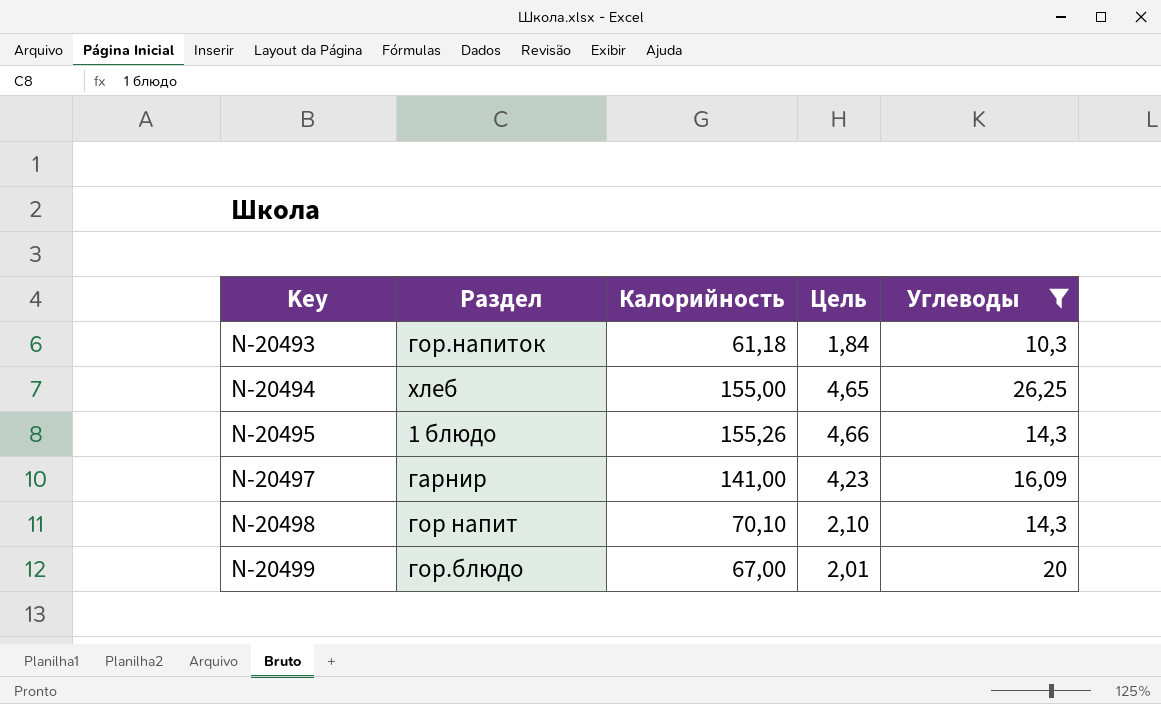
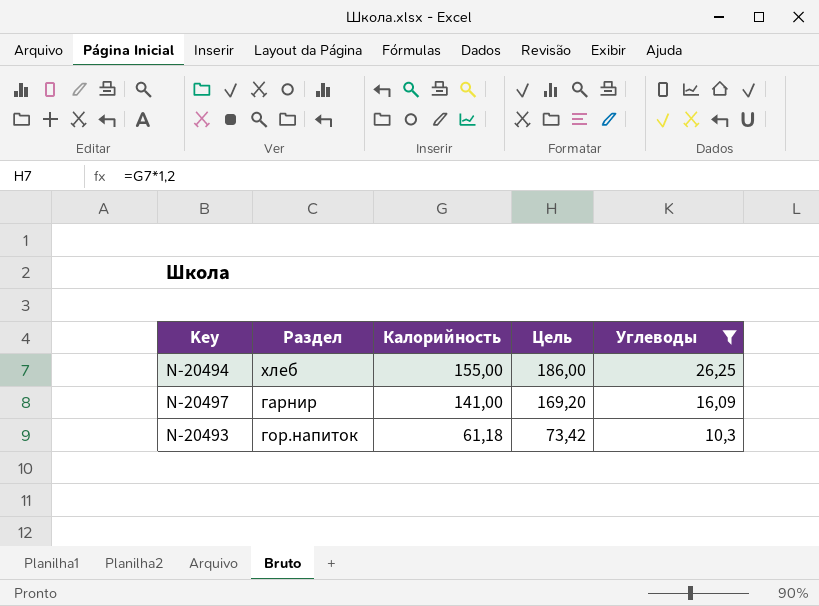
row order: Key ascending -> Калорийность descending
column Цель | formula: [Калорийность] * 0,03 -> [Калорийность] * 1,2
row N-20495: 1 блюдо | 155,26 | 4,66 | 14,3 -> none
row N-20498: гор напит | 70,10 | 2,10 | 14,3 -> none
row N-20499: гор.блюдо | 67,00 | 2,01 | 20 -> none

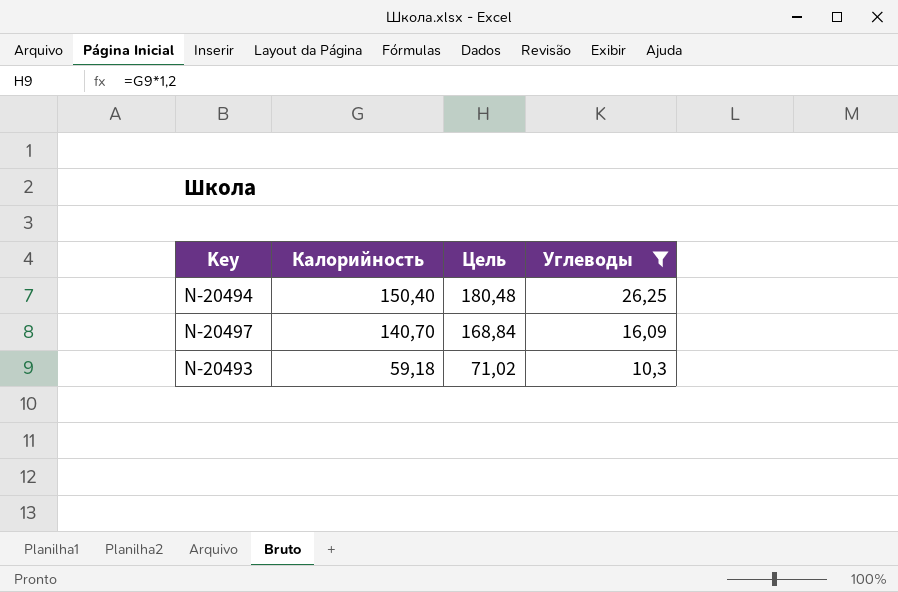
column Раздел | position: 2 -> none
N-20494 | Калорийность: 155,00 -> 150,40
N-20494 | Цель: 186,00 -> 180,48
N-20497 | Калорийность: 141,00 -> 140,70
N-20497 | Цель: 169,20 -> 168,84
N-20493 | Калорийность: 61,18 -> 59,18
N-20493 | Цель: 73,42 -> 71,02

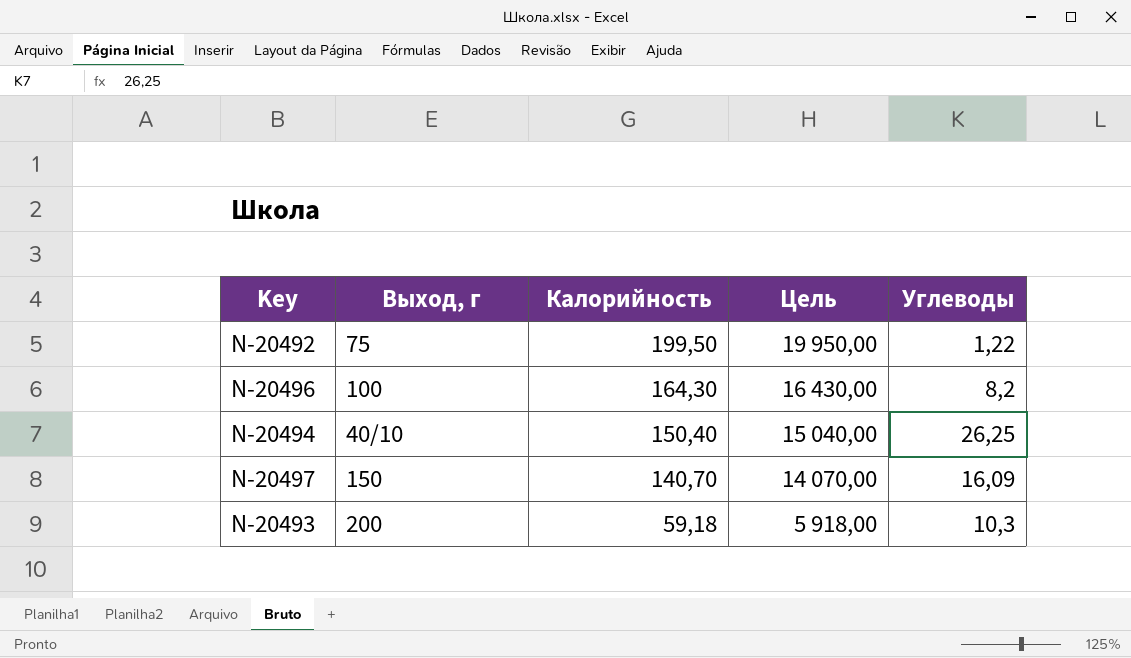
filter: Углеводы >= 10,3 -> none
column Выход, г | position: none -> 2
column Цель | formula: [Калорийность] * 1,2 -> [Калорийность] * 100

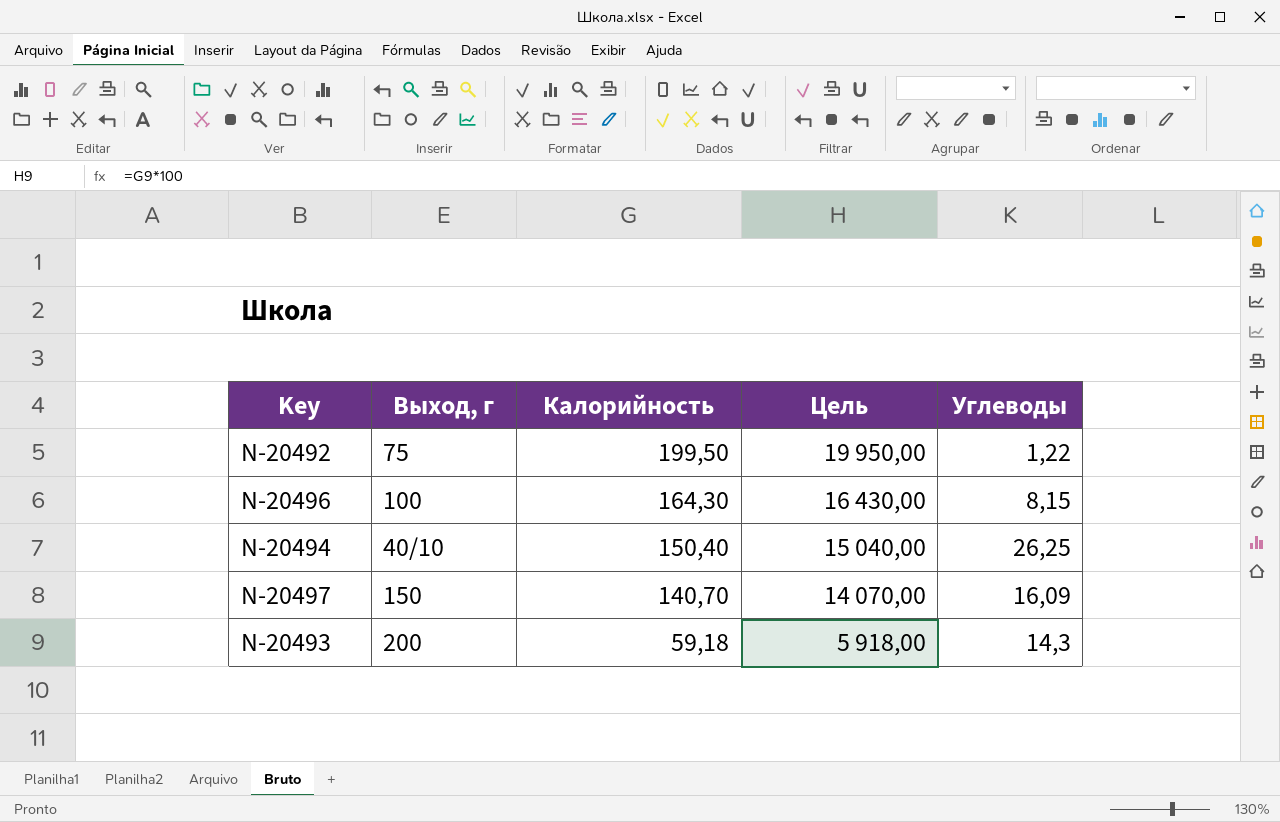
N-20496 | Углеводы: 8,2 -> 8,15
N-20493 | Углеводы: 10,3 -> 14,3

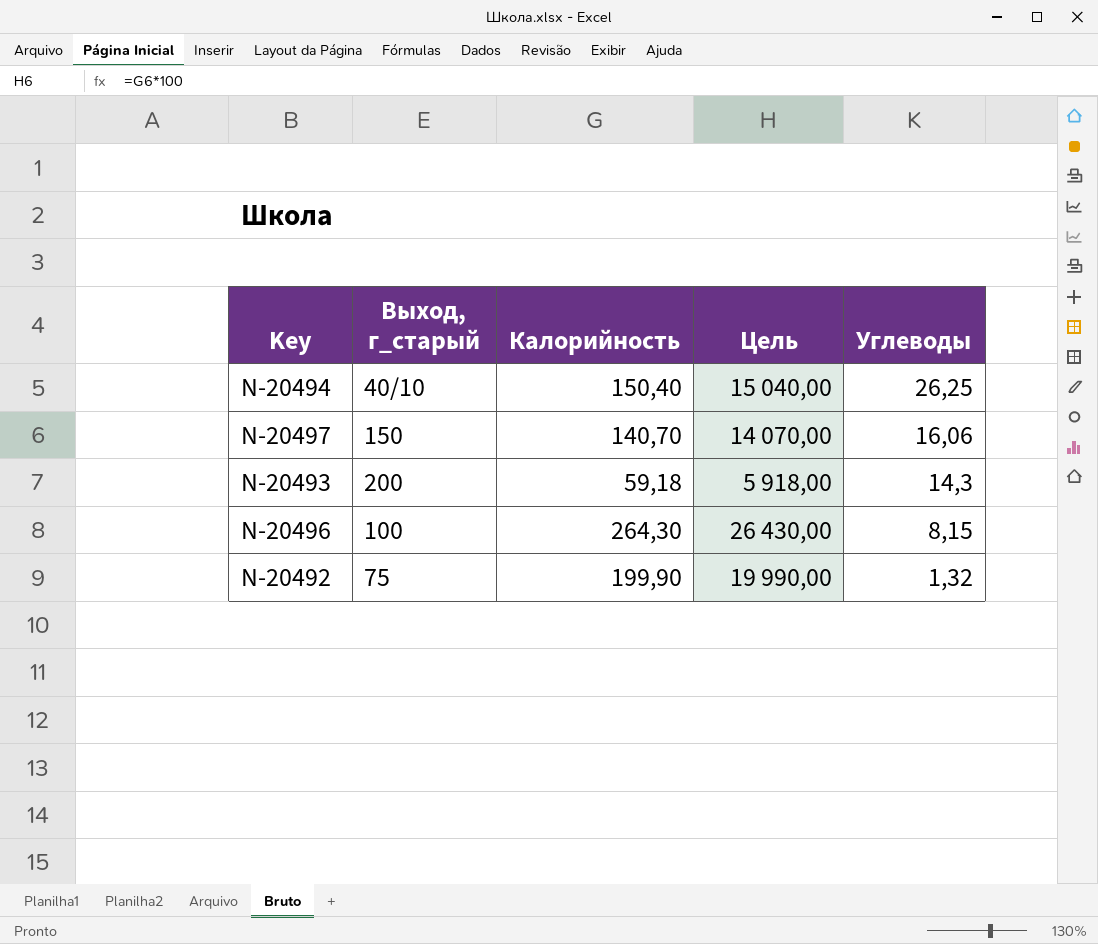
row order: Калорийность descending -> Углеводы descending
column name: Выход, г -> Выход, г_старый
N-20497 | Углеводы: 16,09 -> 16,06
N-20496 | Калорийность: 164,30 -> 264,30
N-20496 | Цель: 16 430,00 -> 26 430,00
N-20492 | Калорийность: 199,50 -> 199,90
N-20492 | Цель: 19 950,00 -> 19 990,00
N-20492 | Углеводы: 1,22 -> 1,32

